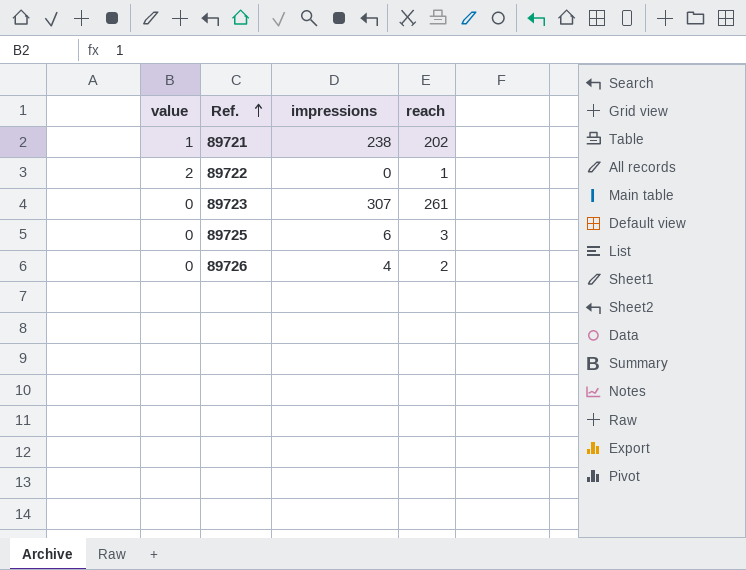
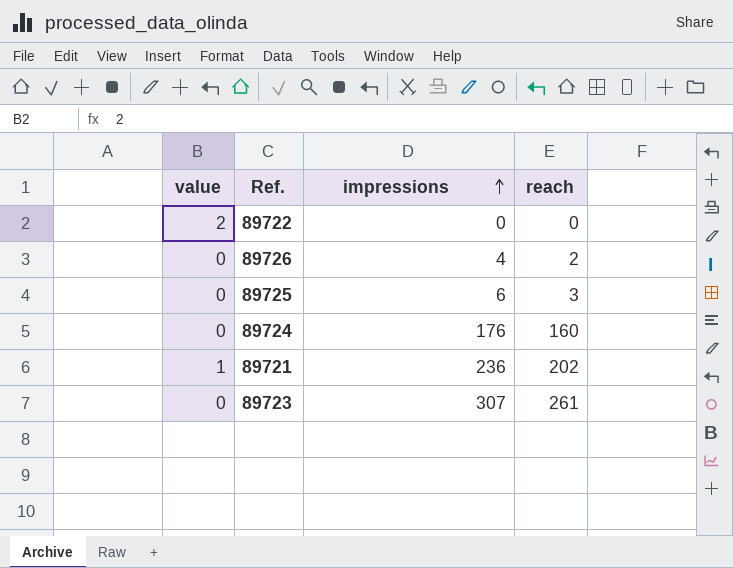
row order: Ref. ascending -> impressions ascending
89722 | reach: 1 -> 0
row 89724: none -> 0 | 176 | 160
89721 | impressions: 238 -> 236

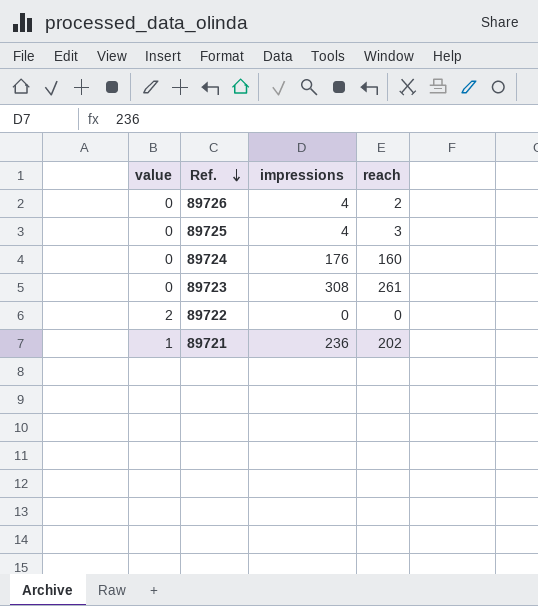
row order: impressions ascending -> Ref. descending
89725 | impressions: 6 -> 4
89723 | impressions: 307 -> 308

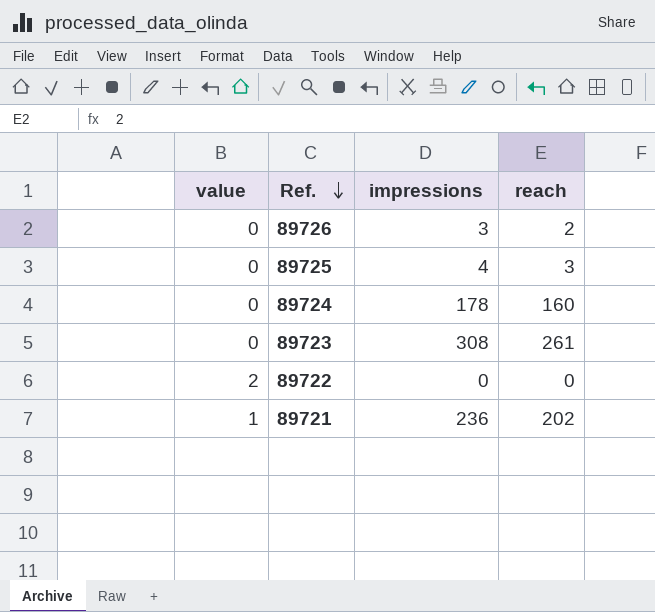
89726 | impressions: 4 -> 3
89724 | impressions: 176 -> 178

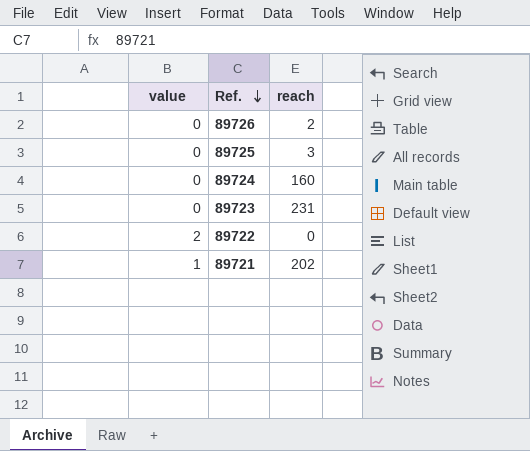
column impressions | position: 3 -> none
89723 | reach: 261 -> 231

